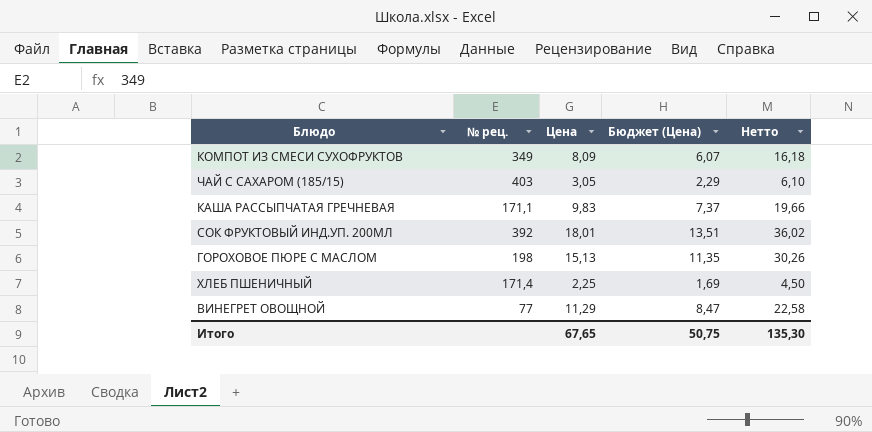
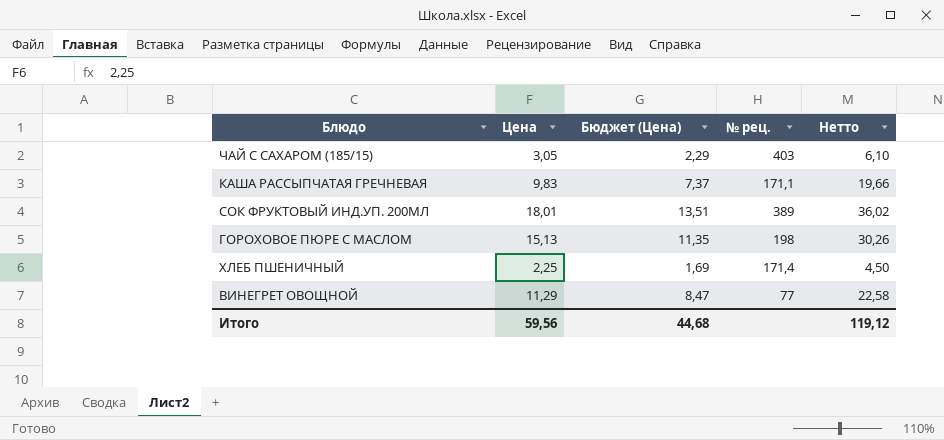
column № рец. | position: 2 -> 4
row КОМПОТ ИЗ СМЕСИ СУХОФРУКТОВ: 349 | 8,09 | 6,07 | 16,18 -> none
СОК ФРУКТОВЫЙ ИНД.УП. 200МЛ | № рец.: 392 -> 389
Итого | Цена: 67,65 -> 59,56
Итого | Бюджет (Цена): 50,75 -> 44,68
Итого | Нетто: 135,30 -> 119,12

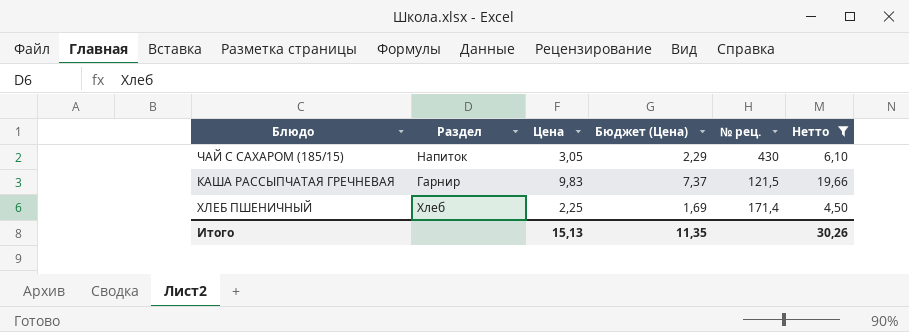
filter: none -> Нетто <= 19,66
column Раздел | position: none -> 2
ЧАЙ С САХАРОМ (185/15) | № рец.: 403 -> 430
КАША РАССЫПЧАТАЯ ГРЕЧНЕВАЯ | № рец.: 171,1 -> 121,5
Итого | Цена: 59,56 -> 15,13
Итого | Бюджет (Цена): 44,68 -> 11,35
Итого | Нетто: 119,12 -> 30,26

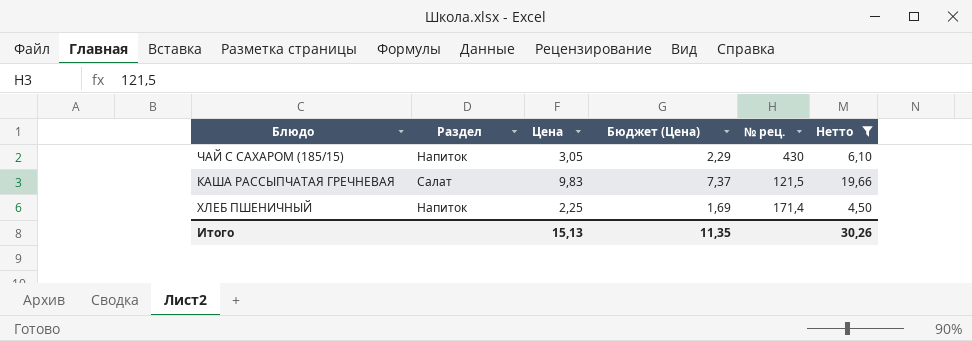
КАША РАССЫПЧАТАЯ ГРЕЧНЕВАЯ | Раздел: Гарнир -> Салат
ХЛЕБ ПШЕНИЧНЫЙ | Раздел: Хлеб -> Напиток

